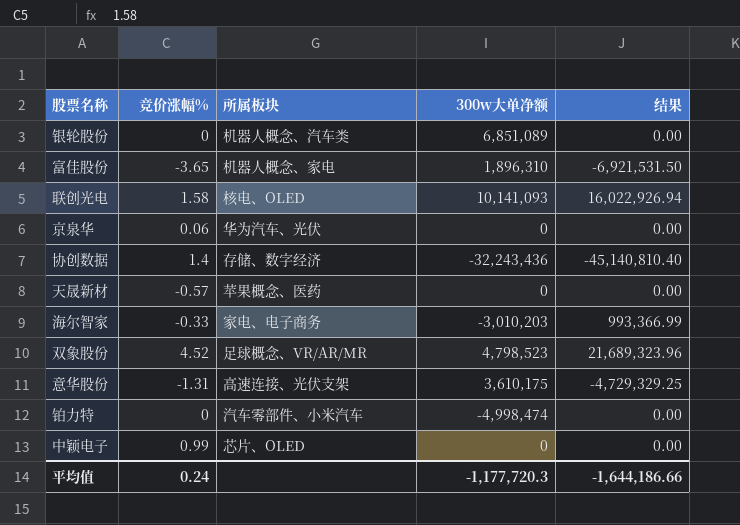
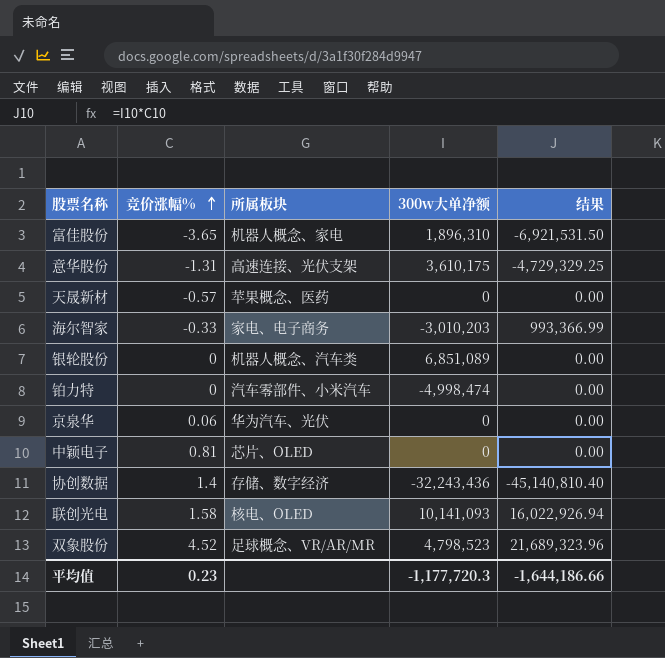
row order: none -> 竞价涨幅% ascending
中颖电子 | 竞价涨幅%: 0.99 -> 0.81
平均值 | 竞价涨幅%: 0.24 -> 0.23

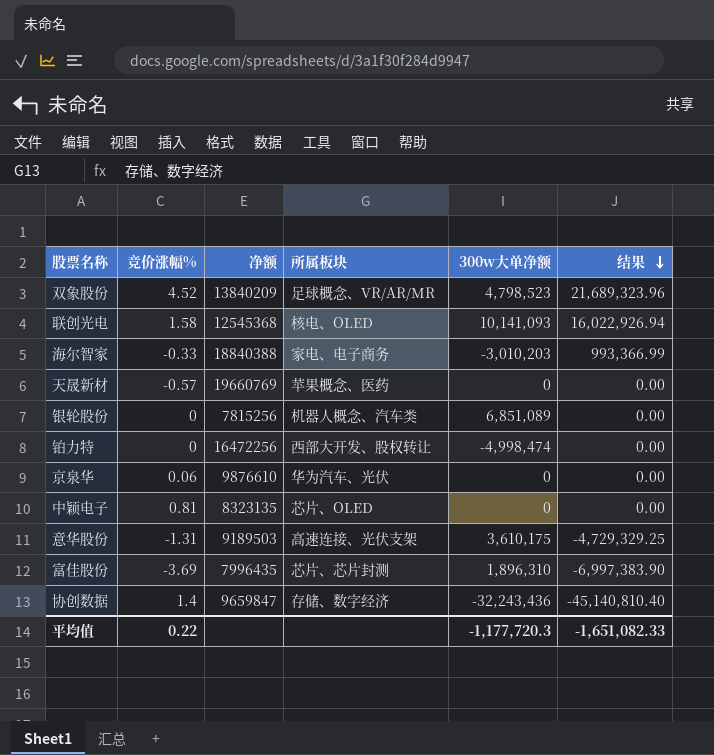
row order: 竞价涨幅% ascending -> 结果 descending
column 净额 | position: none -> 3
铂力特 | 所属板块: 汽车零部件、小米汽车 -> 西部大开发、股权转让
富佳股份 | 竞价涨幅%: -3.65 -> -3.69
富佳股份 | 所属板块: 机器人概念、家电 -> 芯片、芯片封测
富佳股份 | 结果: -6,921,531.50 -> -6,997,383.90
平均值 | 竞价涨幅%: 0.23 -> 0.22
平均值 | 结果: -1,644,186.66 -> -1,651,082.33

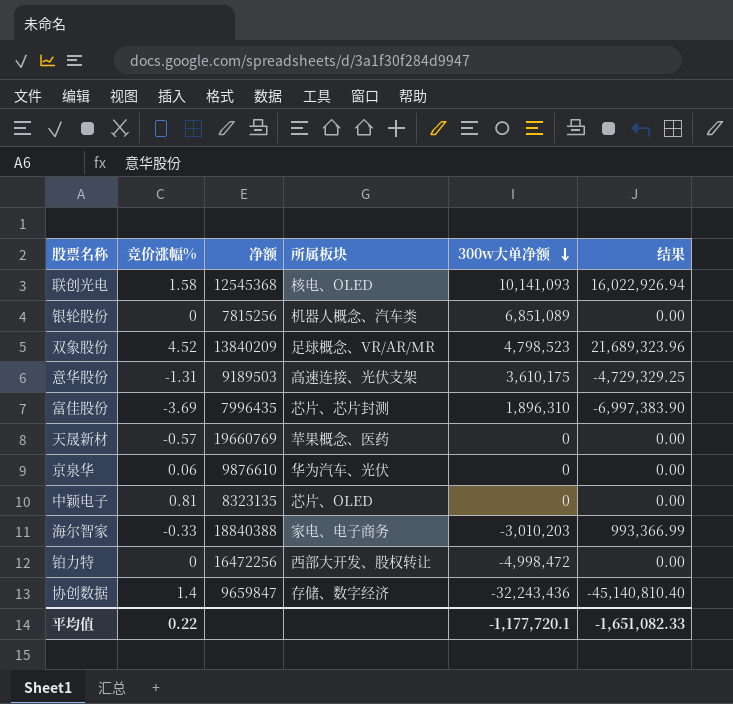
row order: 结果 descending -> 300w大单净额 descending
铂力特 | 300w大单净额: -4,998,474 -> -4,998,472
平均值 | 300w大单净额: -1,177,720.3 -> -1,177,720.1

